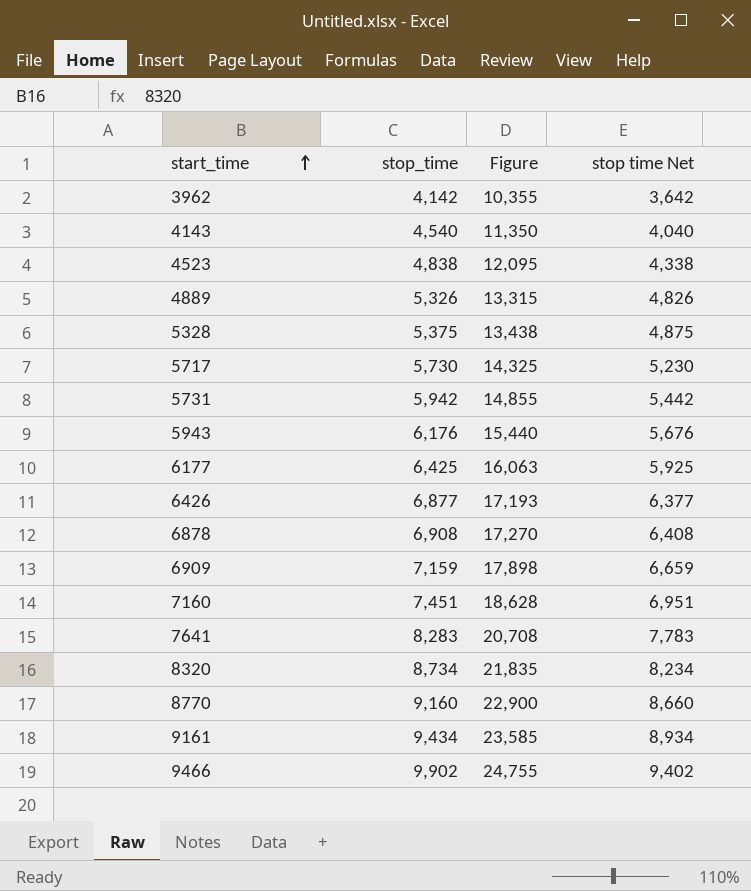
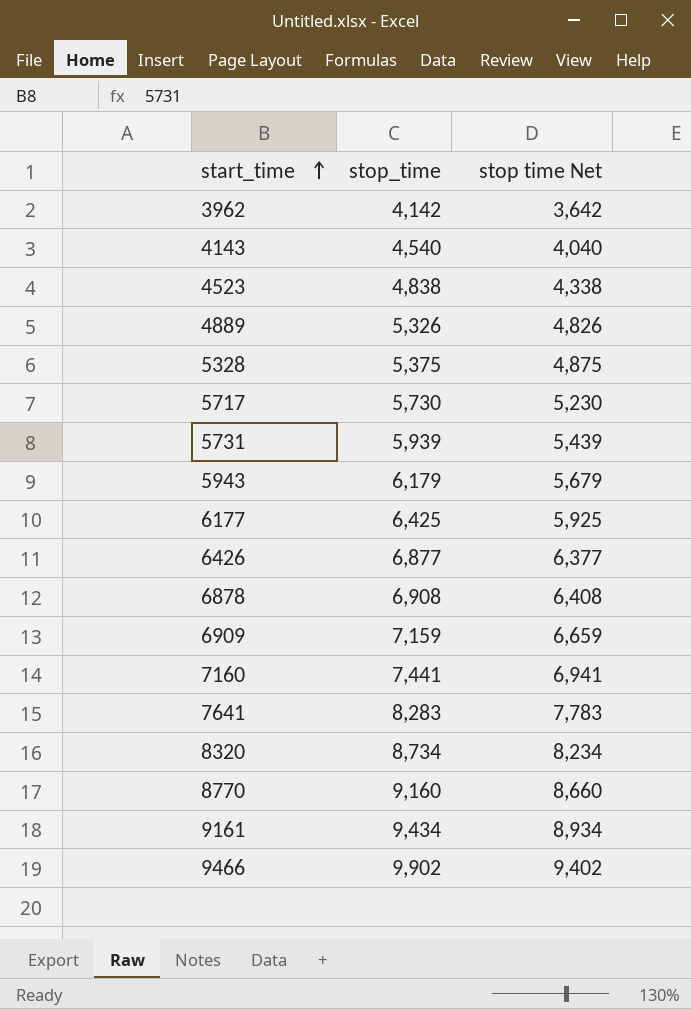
column Figure | formula: [stop_time] * 2.5 -> none
5731 | stop_time: 5,942 -> 5,939
5731 | stop time Net: 5,442 -> 5,439
5943 | stop_time: 6,176 -> 6,179
5943 | stop time Net: 5,676 -> 5,679
7160 | stop_time: 7,451 -> 7,441
7160 | stop time Net: 6,951 -> 6,941

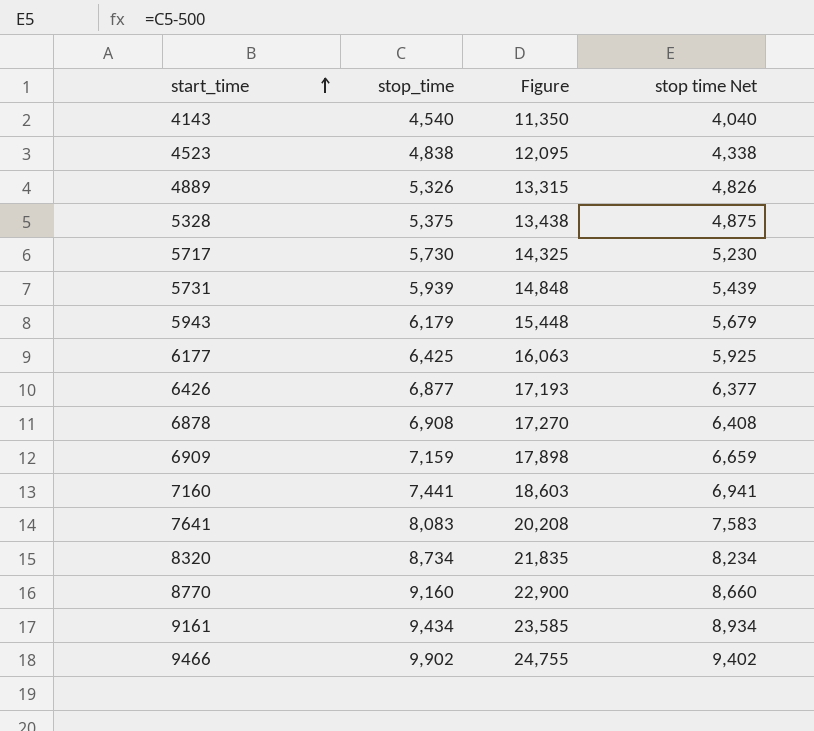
column Figure | formula: none -> [stop_time] * 2.5
row 3962: 4,142 | 3,642 -> none
7641 | stop_time: 8,283 -> 8,083
7641 | stop time Net: 7,783 -> 7,583

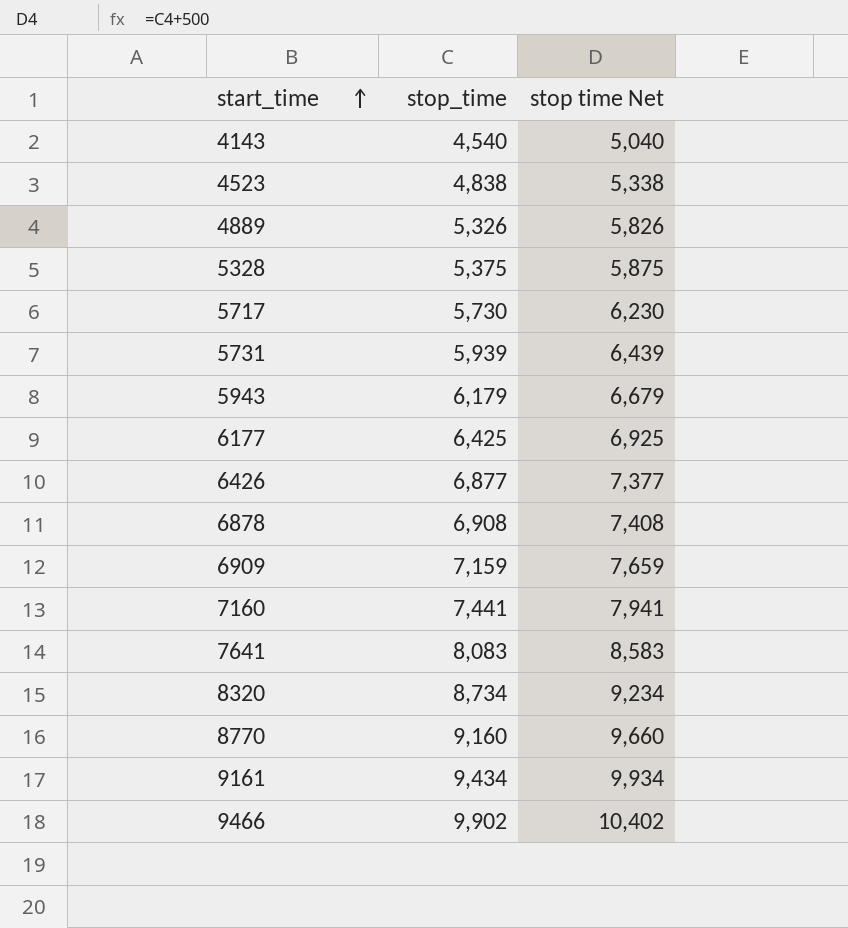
column Figure | formula: [stop_time] * 2.5 -> none
column stop time Net | formula: [stop_time] - 500 -> [stop_time] + 500

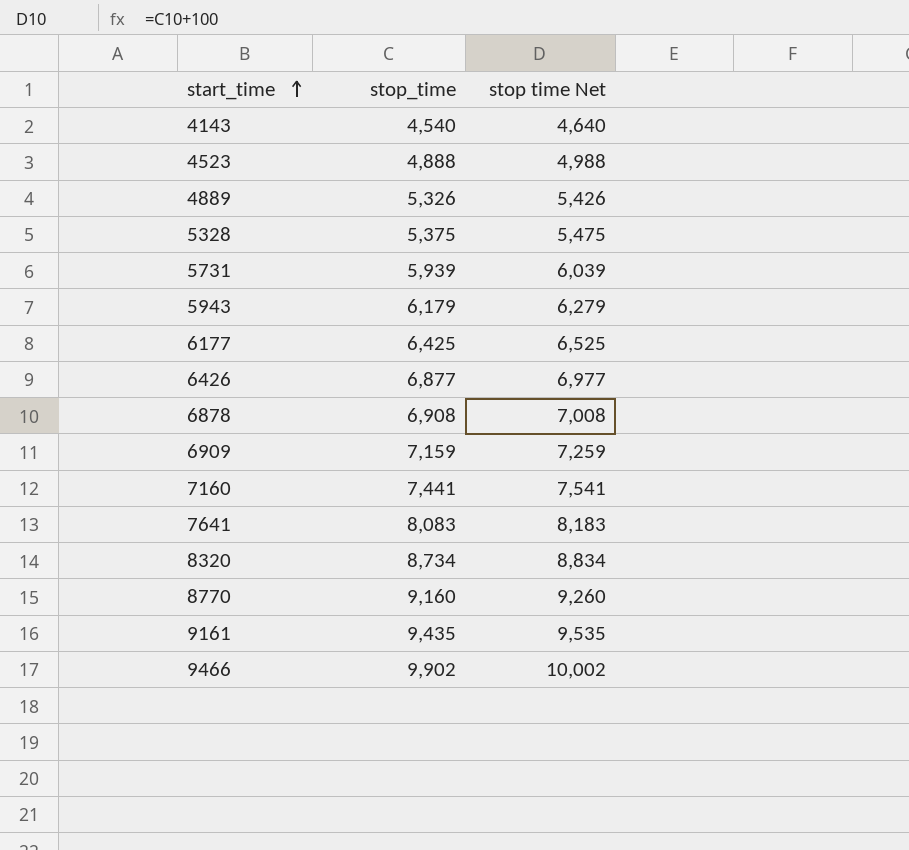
column stop time Net | formula: [stop_time] + 500 -> [stop_time] + 100
row 5717: 5,730 | 6,230 -> none
4523 | stop_time: 4,838 -> 4,888
9161 | stop_time: 9,434 -> 9,435

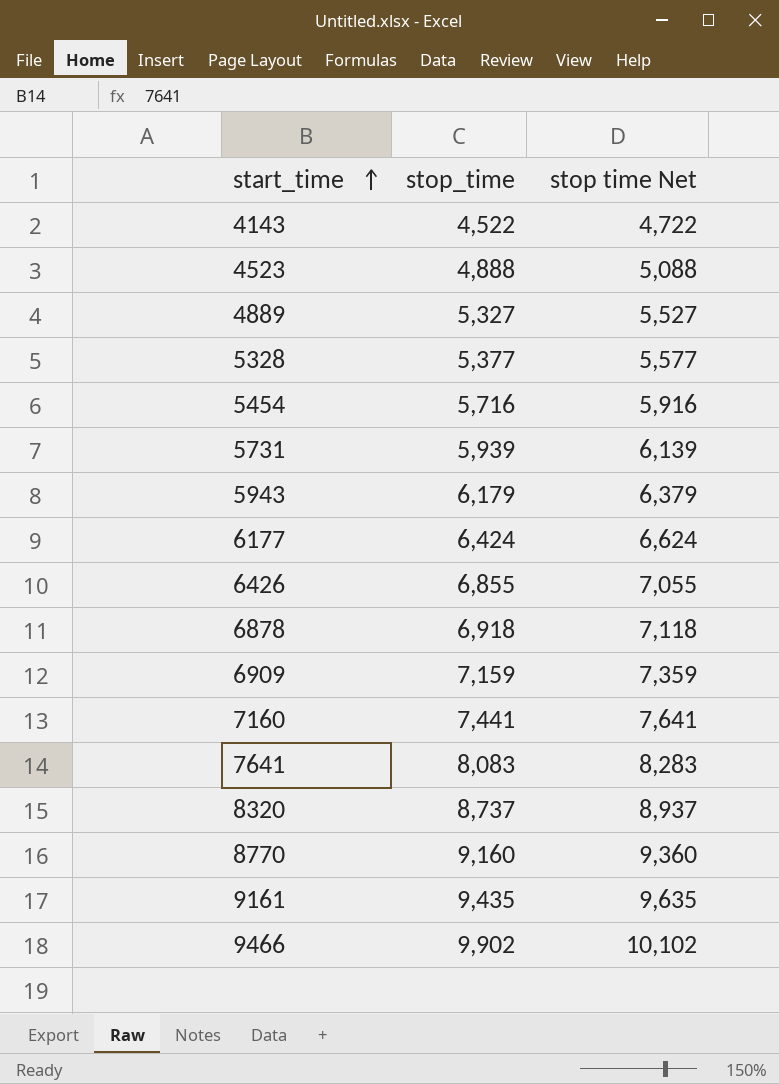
column stop time Net | formula: [stop_time] + 100 -> [stop_time] + 200
4143 | stop_time: 4,540 -> 4,522
4889 | stop_time: 5,326 -> 5,327
5328 | stop_time: 5,375 -> 5,377
row 5454: none -> 5,716 | 5,916
6177 | stop_time: 6,425 -> 6,424
6426 | stop_time: 6,877 -> 6,855
6878 | stop_time: 6,908 -> 6,918
8320 | stop_time: 8,734 -> 8,737

